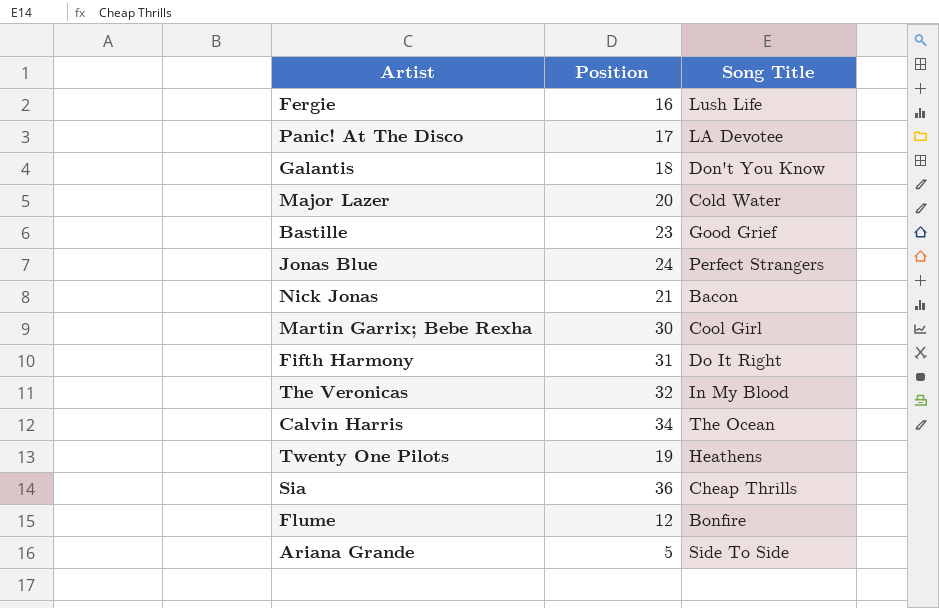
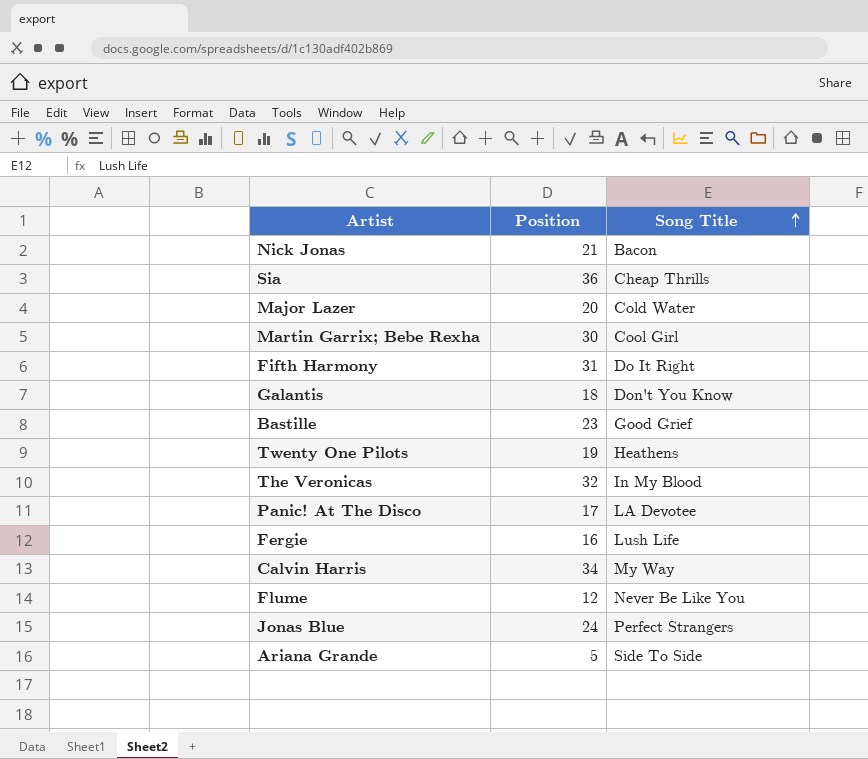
row order: none -> Song Title ascending
Calvin Harris | Song Title: The Ocean -> My Way
Flume | Song Title: Bonfire -> Never Be Like You

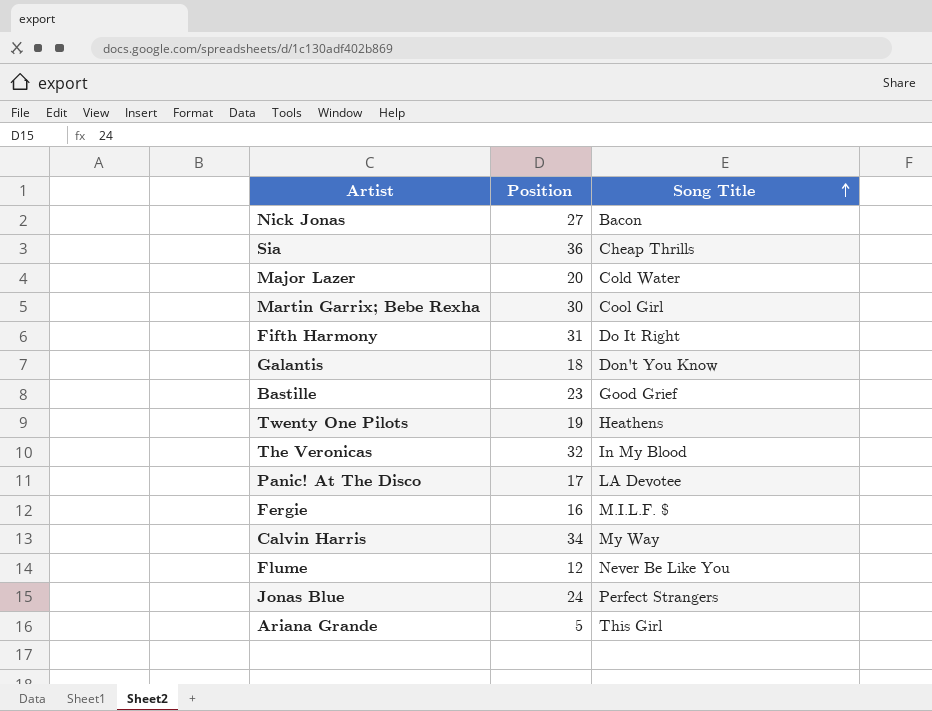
Nick Jonas | Position: 21 -> 27
Fergie | Song Title: Lush Life -> M.I.L.F. $
Ariana Grande | Song Title: Side To Side -> This Girl

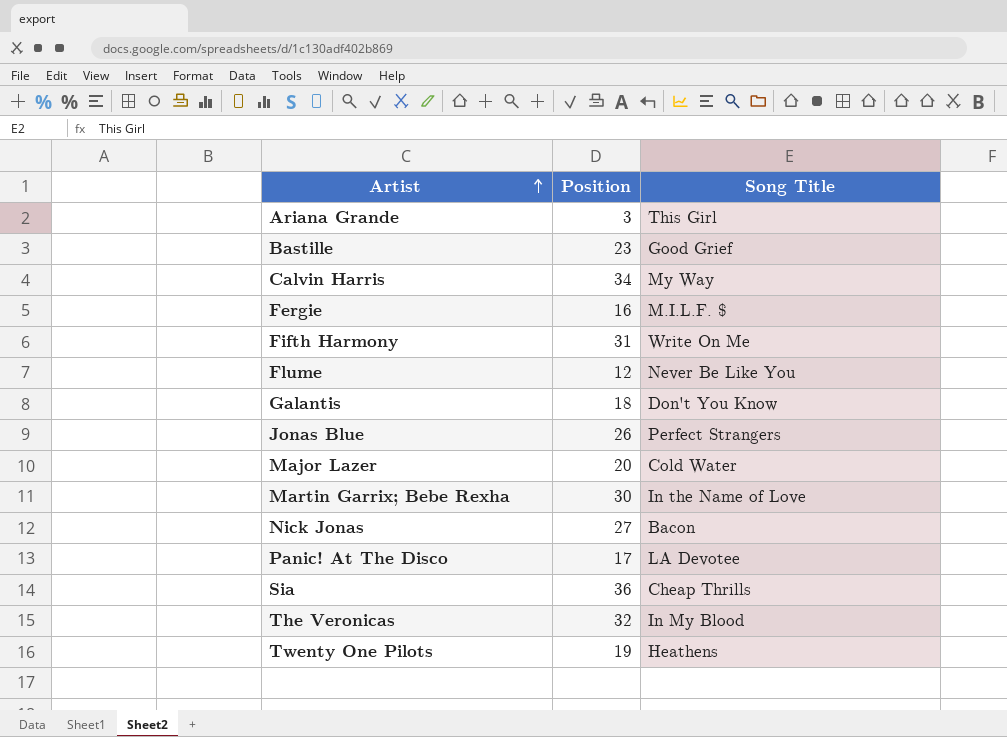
row order: Song Title ascending -> Artist ascending
Ariana Grande | Position: 5 -> 3
Fifth Harmony | Song Title: Do It Right -> Write On Me
Jonas Blue | Position: 24 -> 26
Martin Garrix; Bebe Rexha | Song Title: Cool Girl -> In the Name of Love

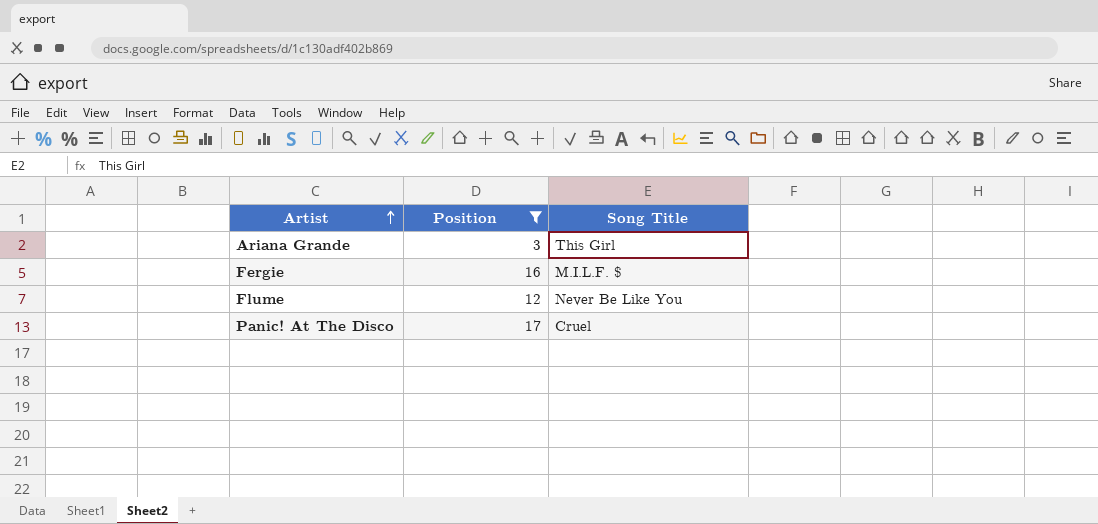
filter: none -> Position <= 17
Panic! At The Disco | Song Title: LA Devotee -> Cruel

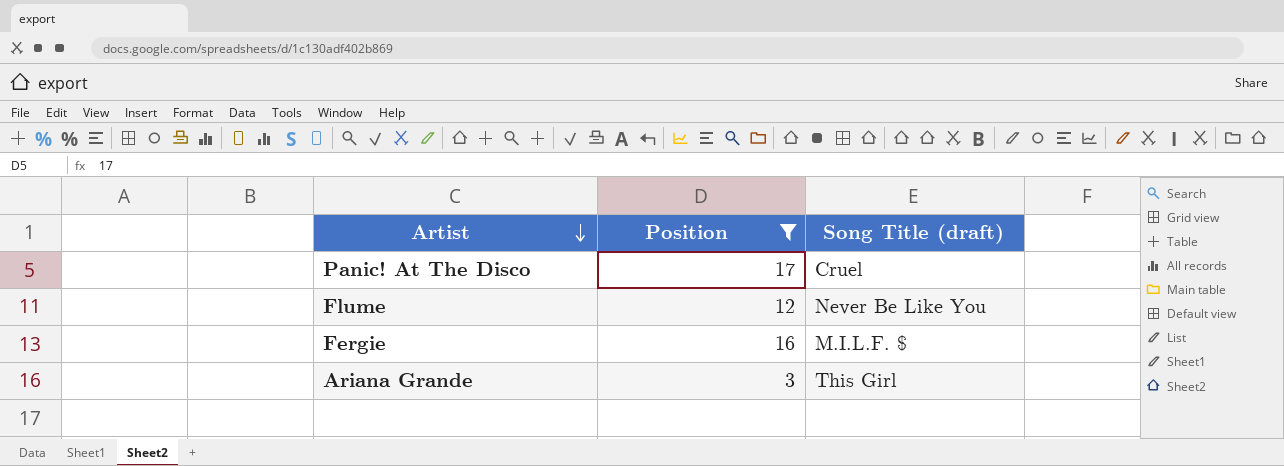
row order: Artist ascending -> Artist descending
column name: Song Title -> Song Title (draft)

